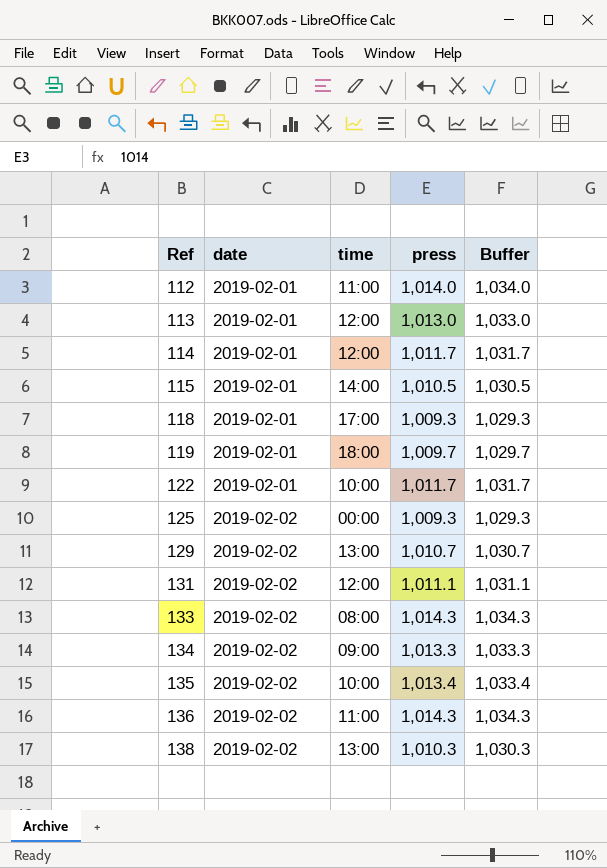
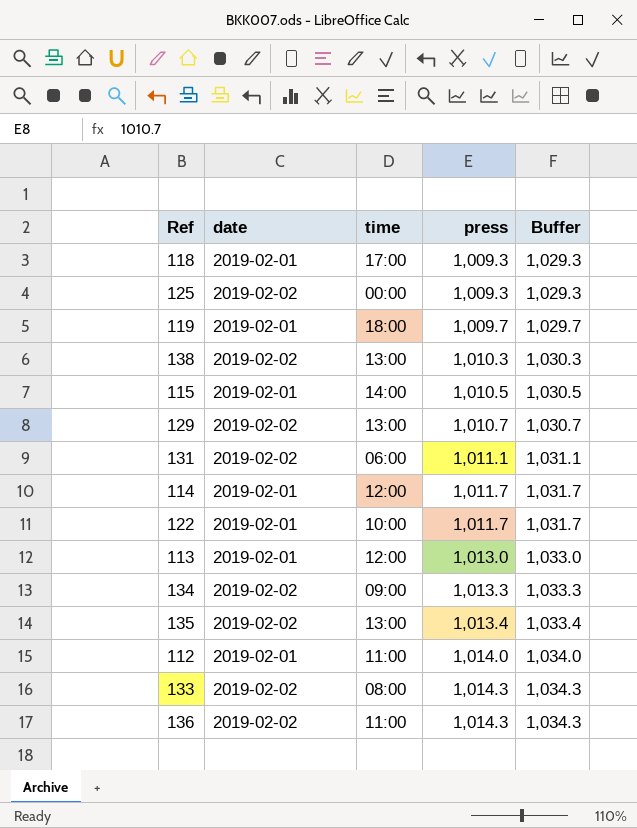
row order: Ref ascending -> press ascending
131 | time: 12:00 -> 06:00
135 | time: 10:00 -> 13:00

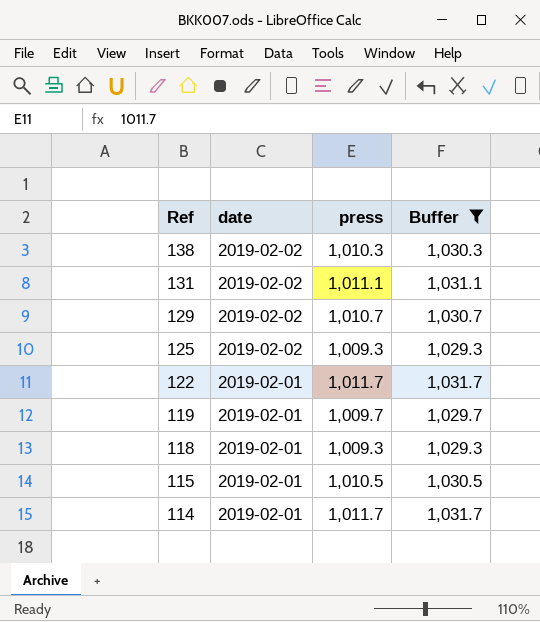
filter: none -> Buffer <= 1,031.7
row order: press ascending -> Ref descending
column time | position: 3 -> none

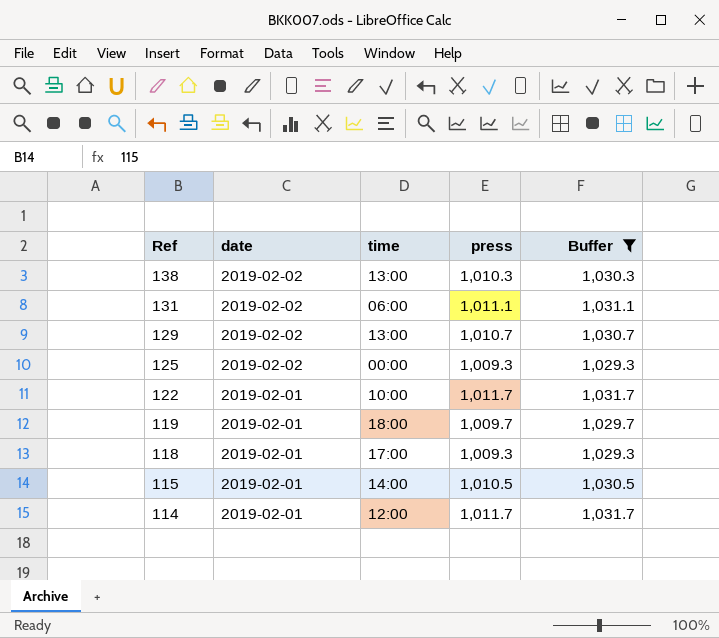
column time | position: none -> 3

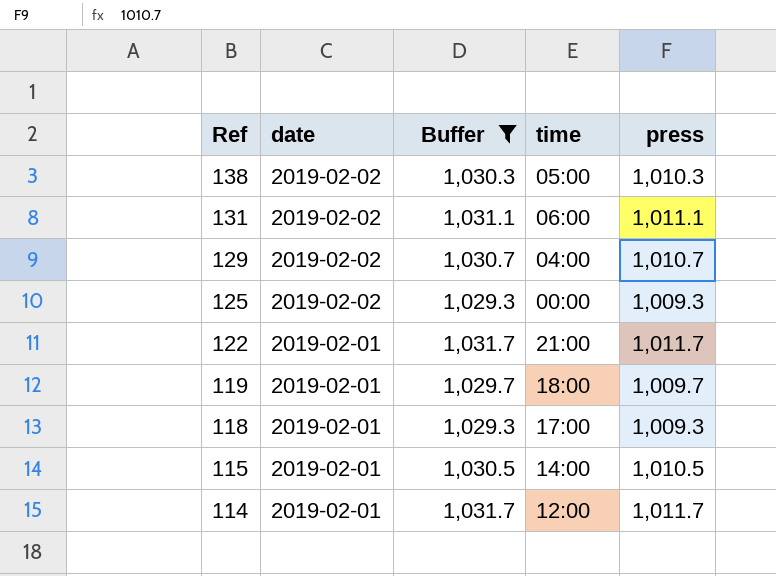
column Buffer | position: 5 -> 3
138 | time: 13:00 -> 05:00
129 | time: 13:00 -> 04:00
122 | time: 10:00 -> 21:00

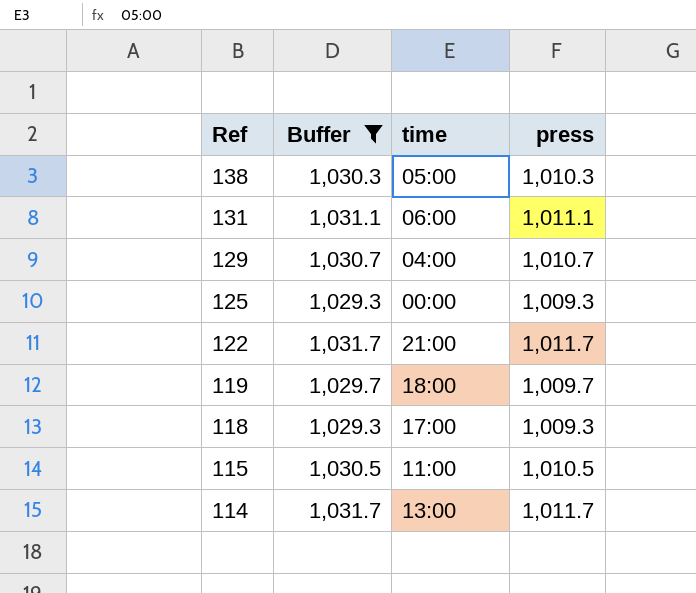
column date | position: 2 -> none
115 | time: 14:00 -> 11:00
114 | time: 12:00 -> 13:00

